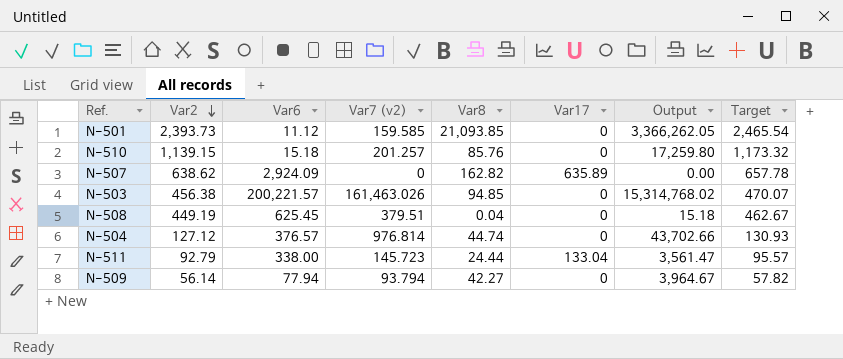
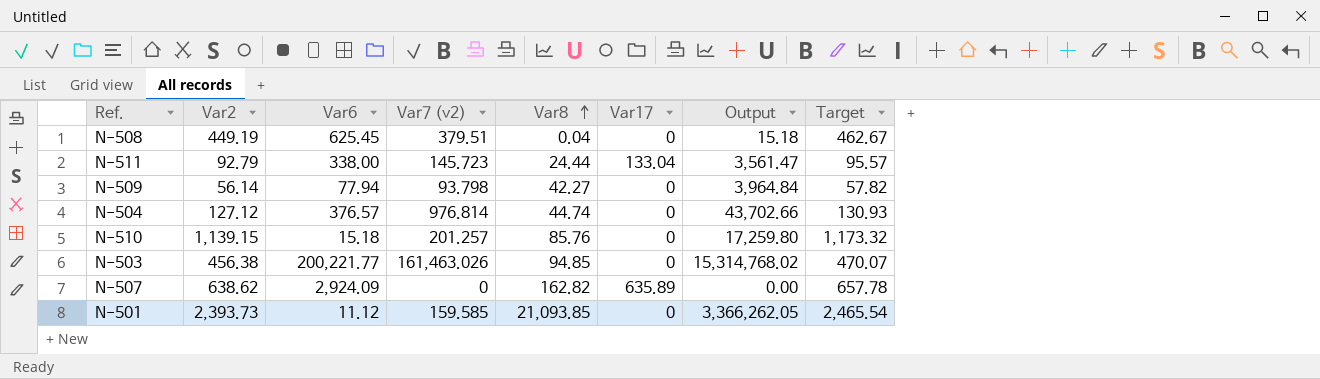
row order: Var2 descending -> Var8 ascending
N-509 | Var7 (v2): 93.794 -> 93.798
N-509 | Output: 3,964.67 -> 3,964.84
N-503 | Var6: 200,221.57 -> 200,221.77

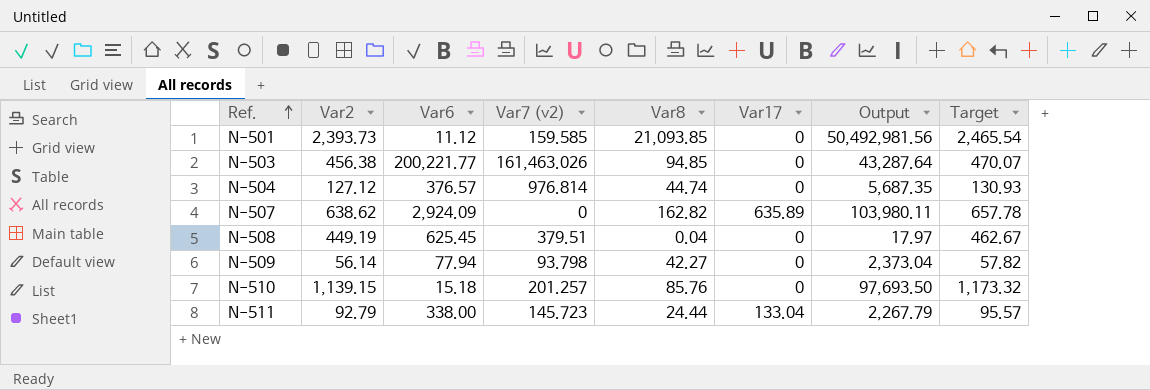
row order: Var8 ascending -> Ref. ascending
column Output | formula: [Var7 (v2)] * [Var8] -> [Var2] * [Var8]

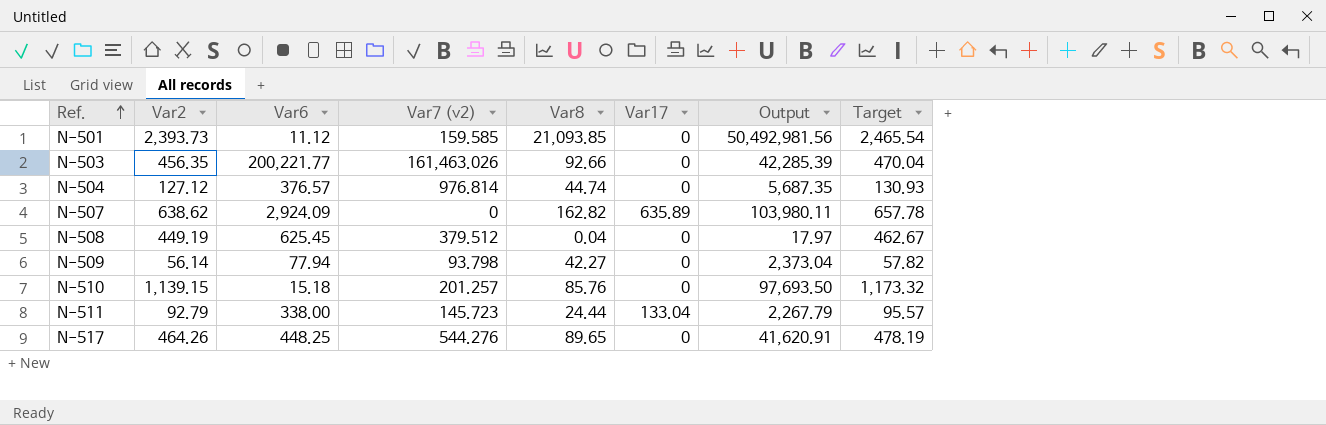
N-503 | Var2: 456.38 -> 456.35
N-503 | Var8: 94.85 -> 92.66
N-503 | Output: 43,287.64 -> 42,285.39
N-503 | Target: 470.07 -> 470.04
N-508 | Var7 (v2): 379.51 -> 379.512
row N-517: none -> 464.26 | 448.25 | 544.276 | 89.65 | 0 | 41,620.91 | 478.19

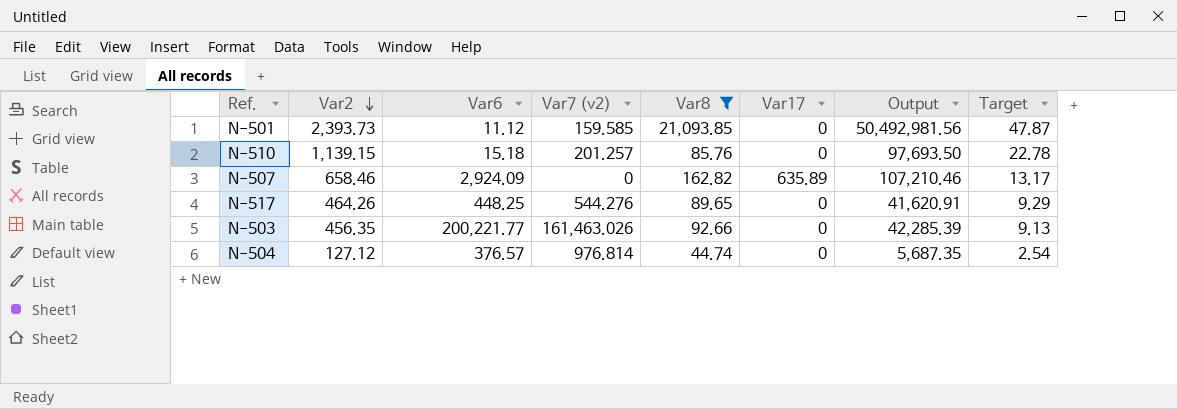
filter: none -> Var8 >= 44.74
row order: Ref. ascending -> Var2 descending
column Target | formula: [Var2] * 1.03 -> [Var2] * 0.02
N-507 | Var2: 638.62 -> 658.46
N-507 | Output: 103,980.11 -> 107,210.46

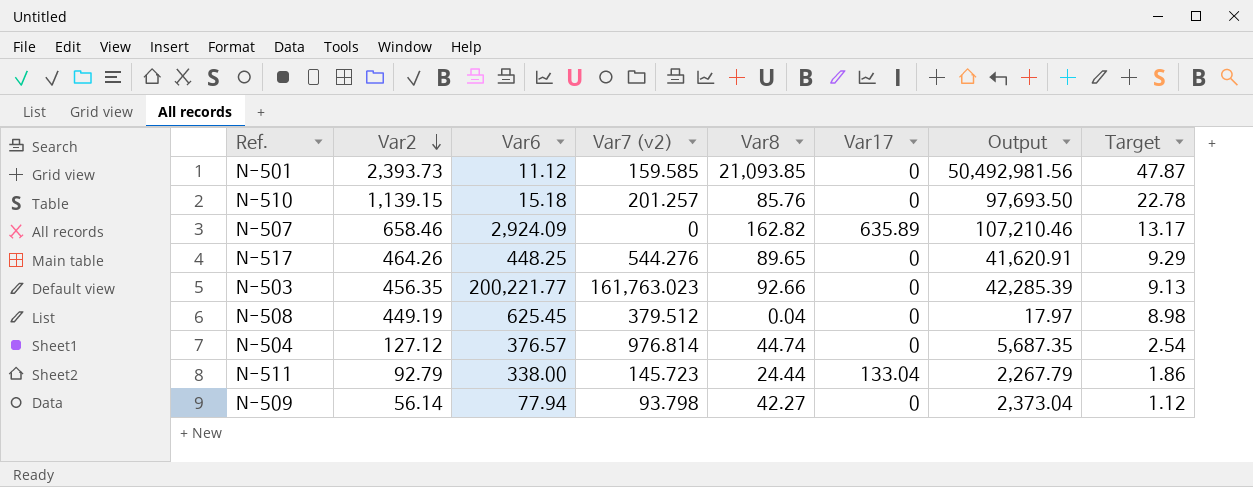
filter: Var8 >= 44.74 -> none
N-503 | Var7 (v2): 161,463.026 -> 161,763.023

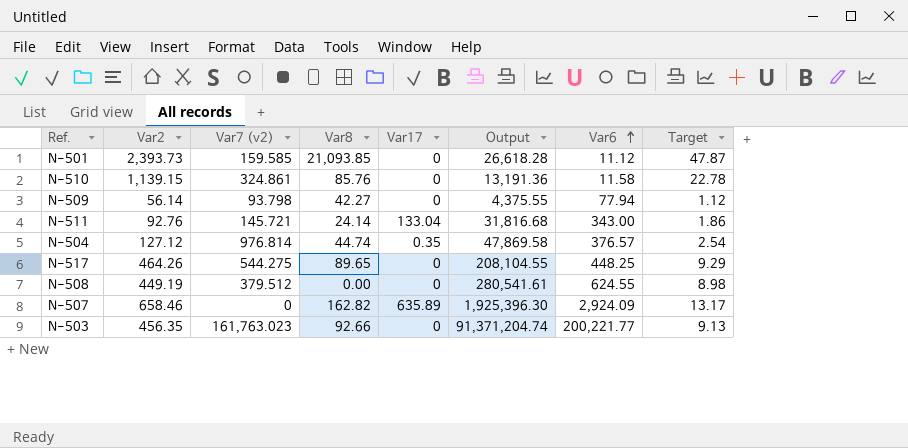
row order: Var2 descending -> Var6 ascending
column Output | formula: [Var2] * [Var8] -> [Var2] * [Var6]
column Var6 | position: 3 -> 7
N-510 | Var7 (v2): 201.257 -> 324.861
N-510 | Var6: 15.18 -> 11.58
N-511 | Var2: 92.79 -> 92.76
N-511 | Var7 (v2): 145.723 -> 145.721
N-511 | Var8: 24.44 -> 24.14
N-511 | Var6: 338.00 -> 343.00
N-504 | Var17: 0 -> 0.35
N-517 | Var7 (v2): 544.276 -> 544.275
N-508 | Var8: 0.04 -> 0.00
N-508 | Var6: 625.45 -> 624.55

